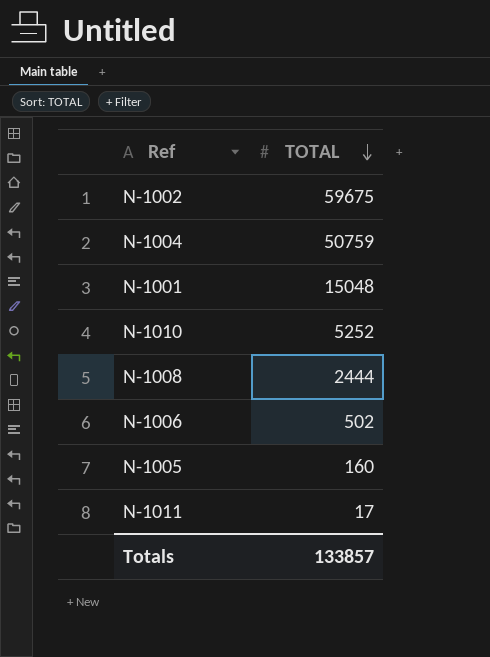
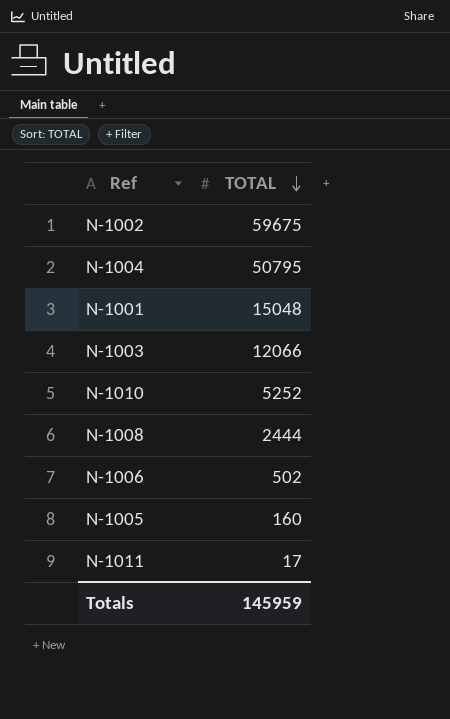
N-1004 | TOTAL: 50759 -> 50795
row N-1003: none -> 12066
Totals | TOTAL: 133857 -> 145959

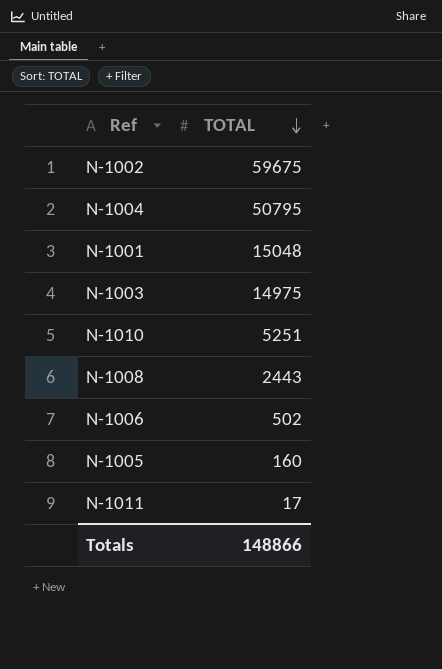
N-1003 | TOTAL: 12066 -> 14975
N-1010 | TOTAL: 5252 -> 5251
N-1008 | TOTAL: 2444 -> 2443
Totals | TOTAL: 145959 -> 148866

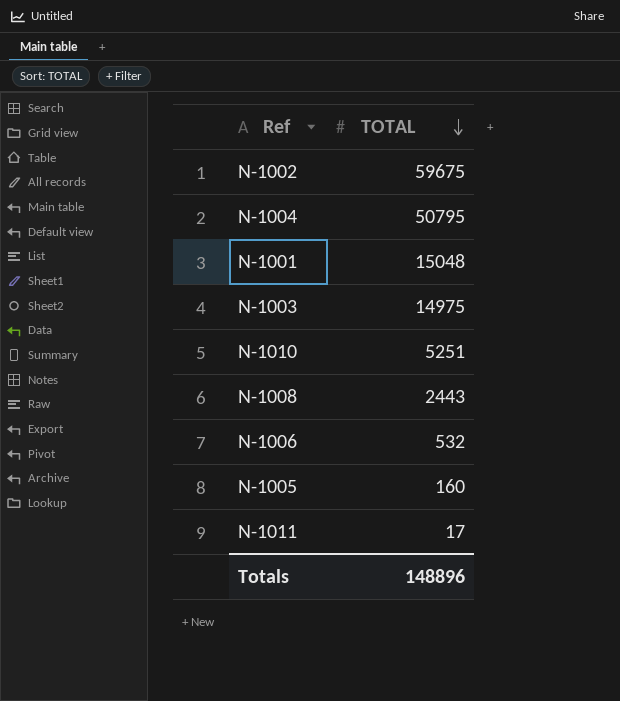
N-1006 | TOTAL: 502 -> 532
Totals | TOTAL: 148866 -> 148896

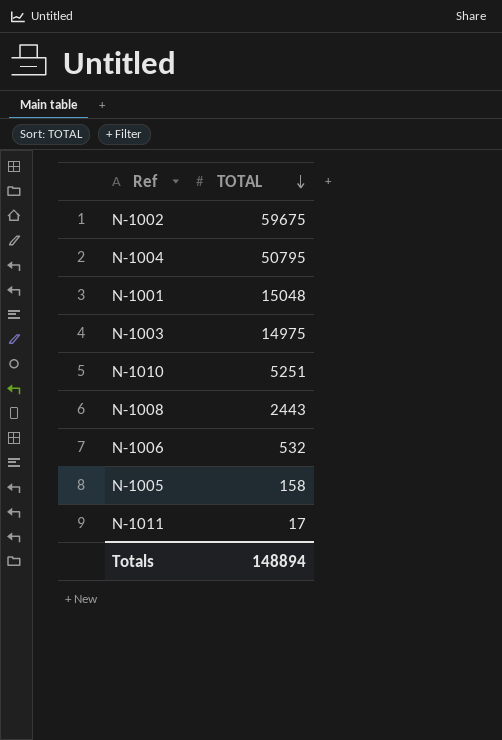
N-1005 | TOTAL: 160 -> 158
Totals | TOTAL: 148896 -> 148894

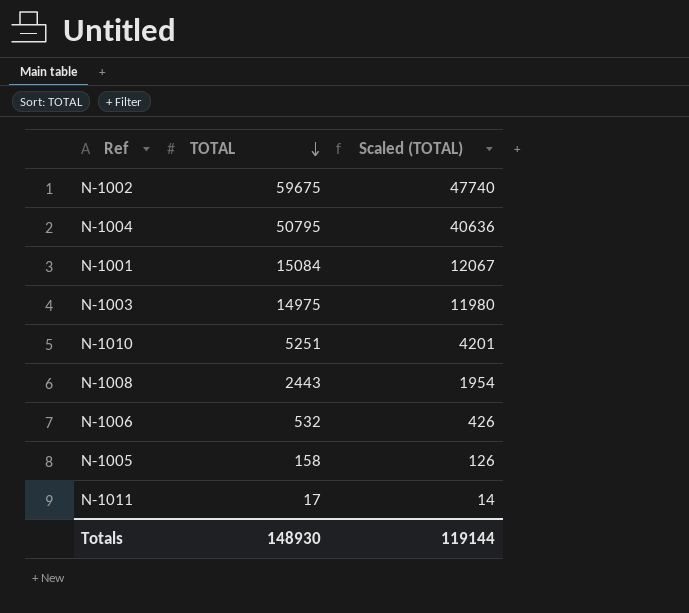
column Scaled (TOTAL) | formula: none -> [TOTAL] * 0.8
N-1001 | TOTAL: 15048 -> 15084
Totals | TOTAL: 148894 -> 148930

